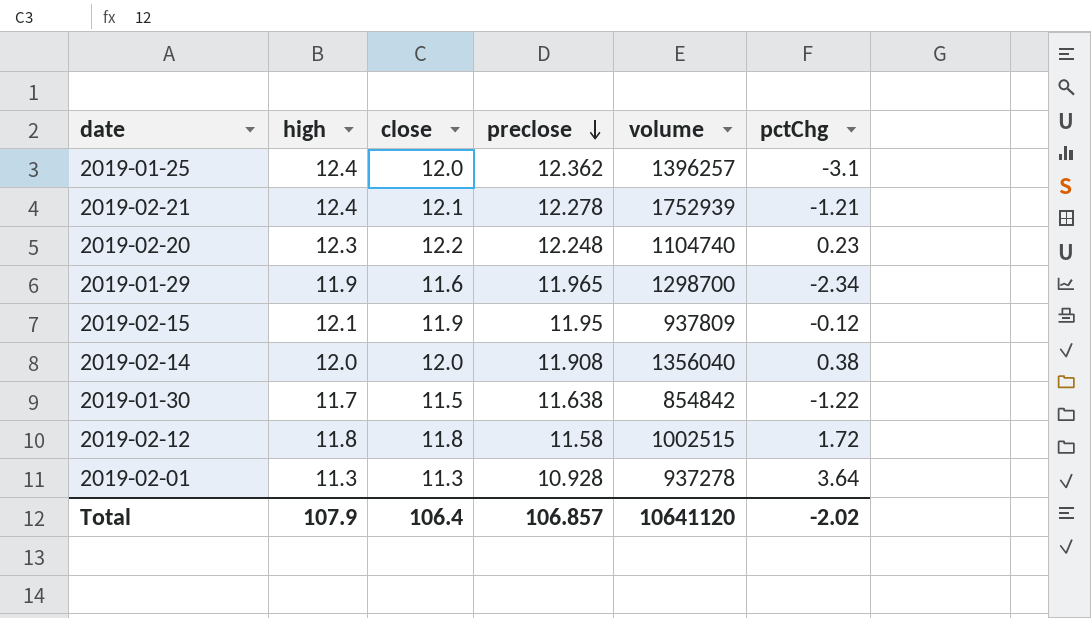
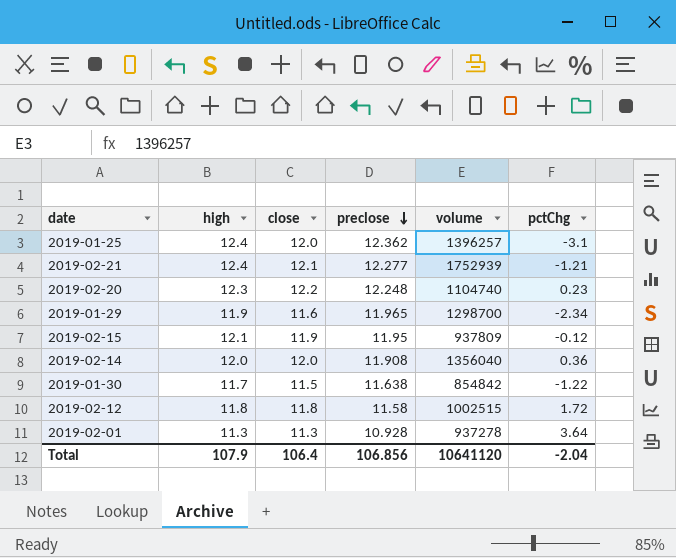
2019-02-21 | preclose: 12.278 -> 12.277
2019-02-14 | pctChg: 0.38 -> 0.36
Total | preclose: 106.857 -> 106.856
Total | pctChg: -2.02 -> -2.04

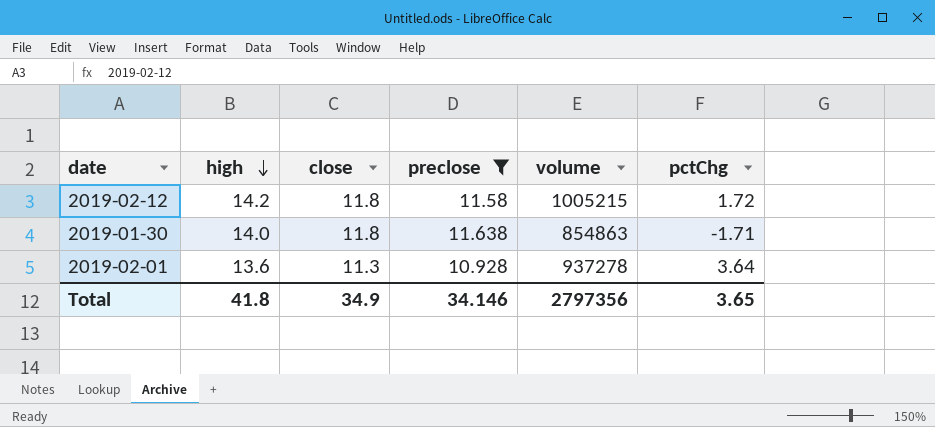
filter: none -> preclose <= 11.638
row order: preclose descending -> high descending
2019-02-12 | high: 11.8 -> 14.2
2019-02-12 | volume: 1002515 -> 1005215
2019-01-30 | high: 11.7 -> 14.0
2019-01-30 | close: 11.5 -> 11.8
2019-01-30 | volume: 854842 -> 854863
2019-01-30 | pctChg: -1.22 -> -1.71
2019-02-01 | high: 11.3 -> 13.6
Total | high: 107.9 -> 41.8
Total | close: 106.4 -> 34.9
Total | preclose: 106.856 -> 34.146
Total | volume: 10641120 -> 2797356
Total | pctChg: -2.04 -> 3.65

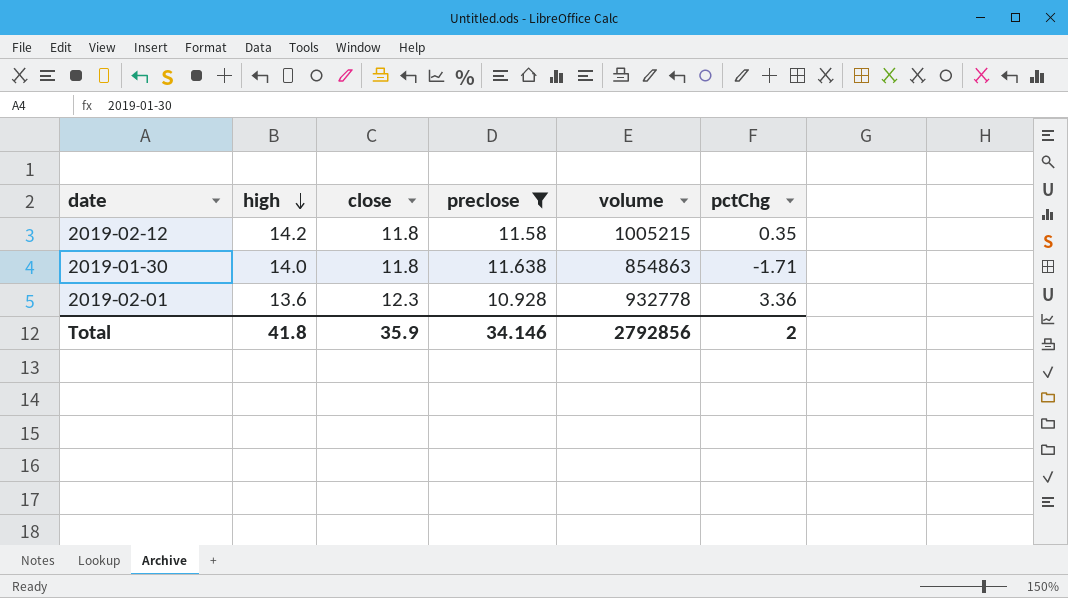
2019-02-12 | pctChg: 1.72 -> 0.35
2019-02-01 | close: 11.3 -> 12.3
2019-02-01 | volume: 937278 -> 932778
2019-02-01 | pctChg: 3.64 -> 3.36
Total | close: 34.9 -> 35.9
Total | volume: 2797356 -> 2792856
Total | pctChg: 3.65 -> 2

